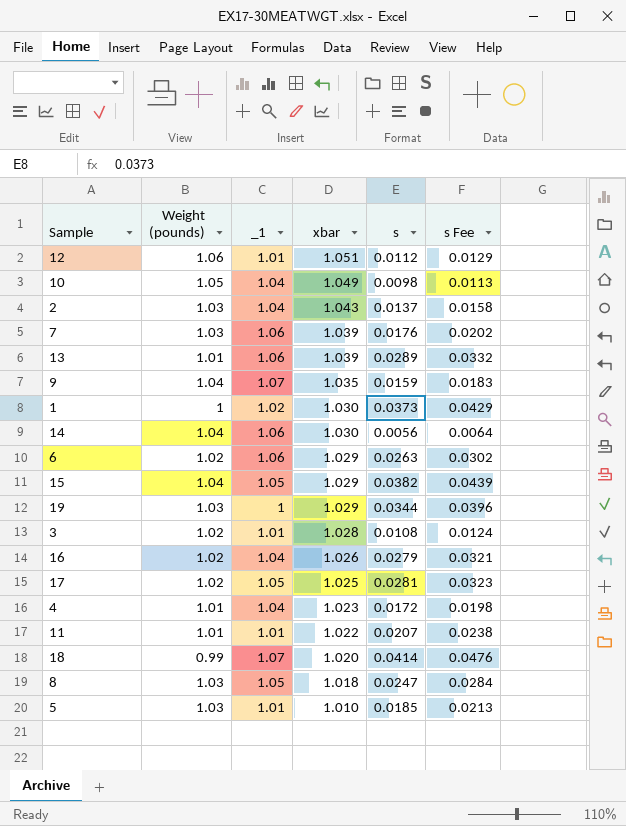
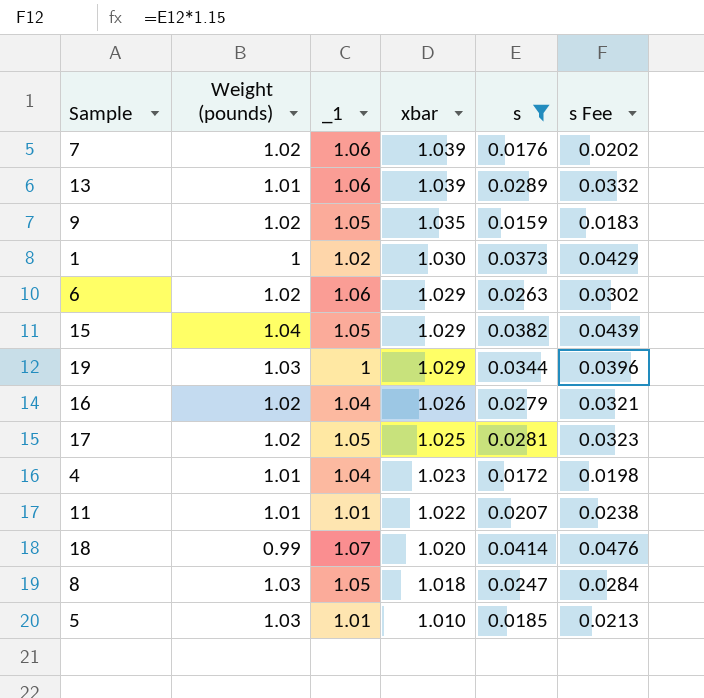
filter: none -> s >= 0.0159
7 | Weight (pounds): 1.03 -> 1.02
9 | Weight (pounds): 1.04 -> 1.02
9 | _1: 1.07 -> 1.05

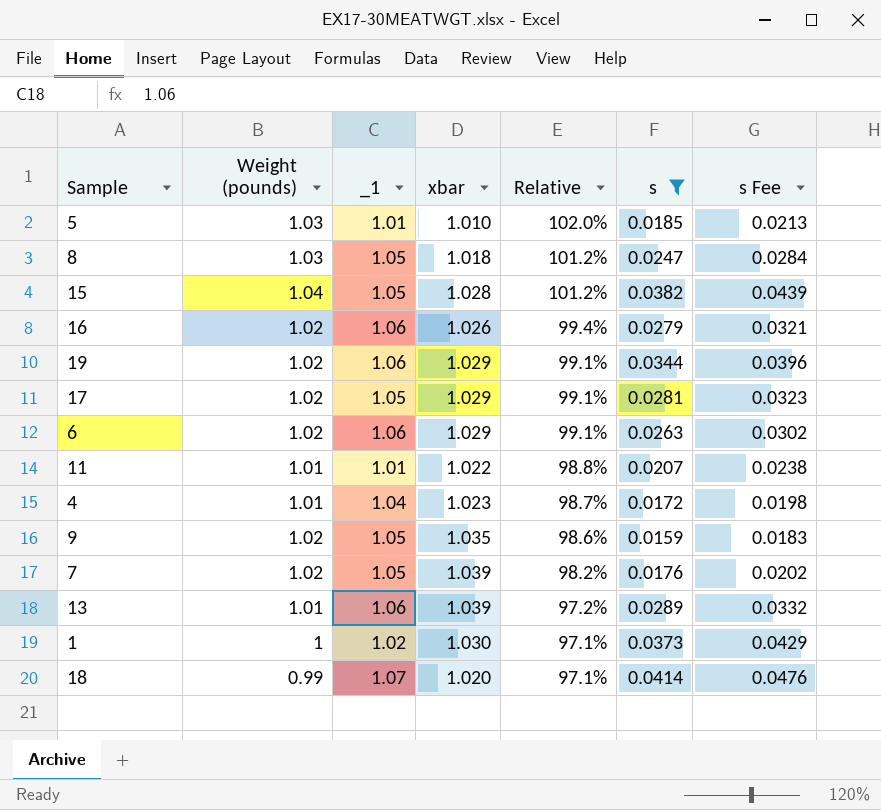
row order: xbar descending -> Relative descending
column Relative | formula: none -> [Weight (pounds)] / [xbar]
15 | xbar: 1.029 -> 1.028
16 | _1: 1.04 -> 1.06
19 | Weight (pounds): 1.03 -> 1.02
19 | _1: 1 -> 1.06
17 | xbar: 1.025 -> 1.029
7 | _1: 1.06 -> 1.05

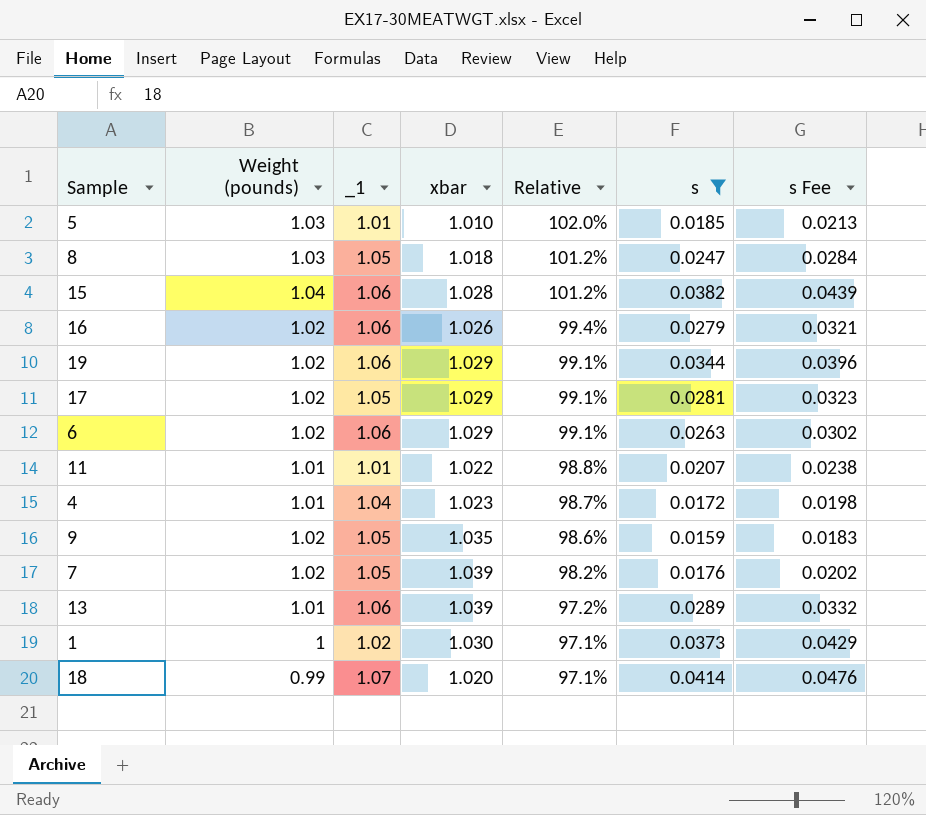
15 | _1: 1.05 -> 1.06

